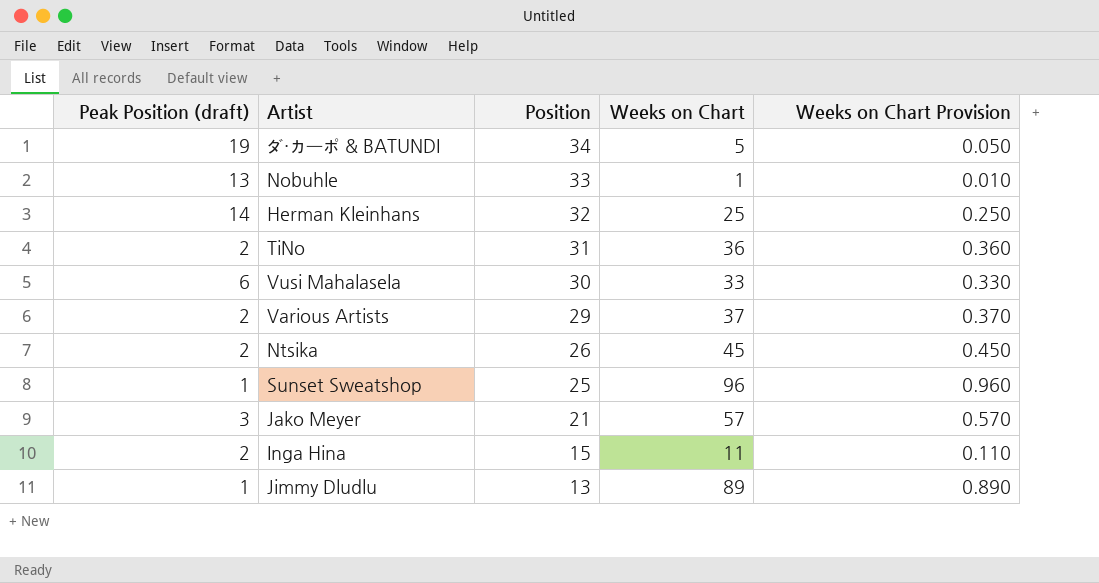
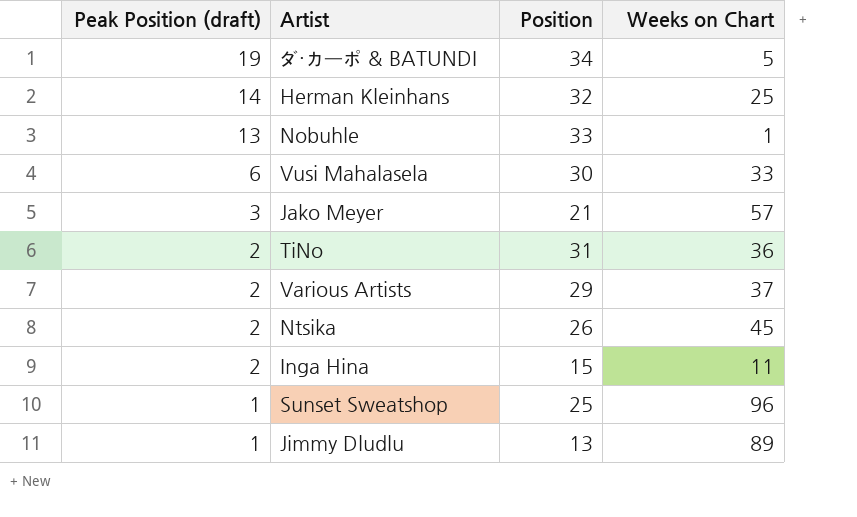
row order: Position descending -> Peak Position (draft) descending
column Weeks on Chart Provision | formula: [Weeks on Chart] * 0.01 -> none

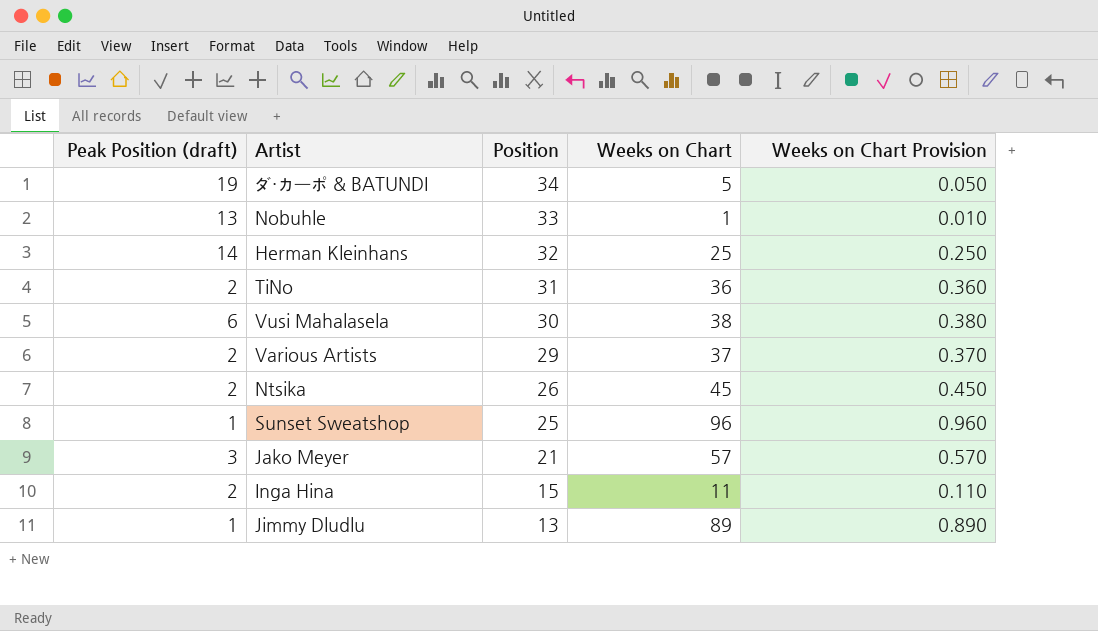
row order: Peak Position (draft) descending -> Position descending
column Weeks on Chart Provision | formula: none -> [Weeks on Chart] * 0.01
Vusi Mahalasela | Weeks on Chart: 33 -> 38

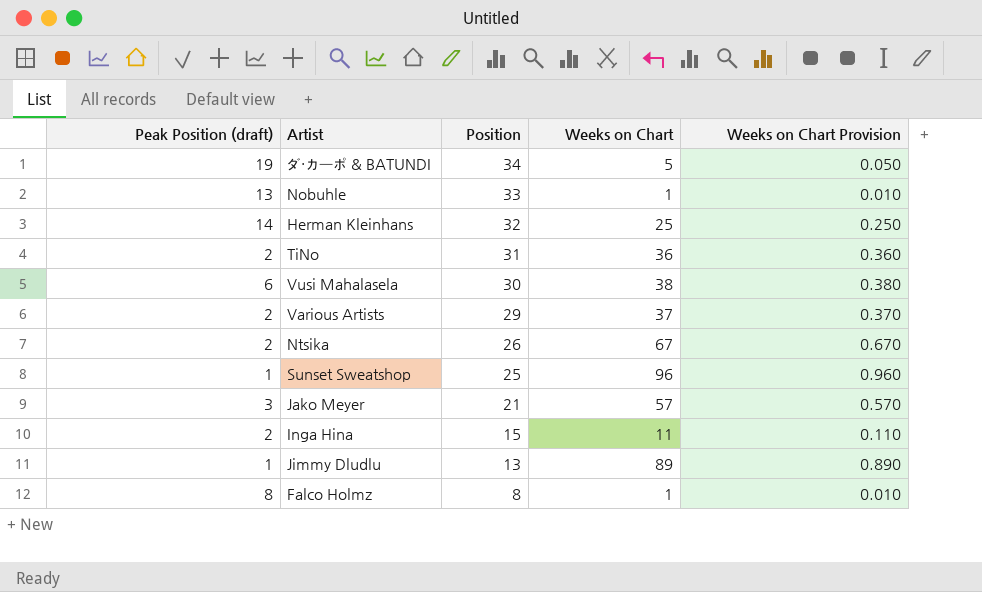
Ntsika | Weeks on Chart: 45 -> 67
Ntsika | Weeks on Chart Provision: 0.450 -> 0.670
row Falco Holmz: none -> 8 | 8 | 1 | 0.010

